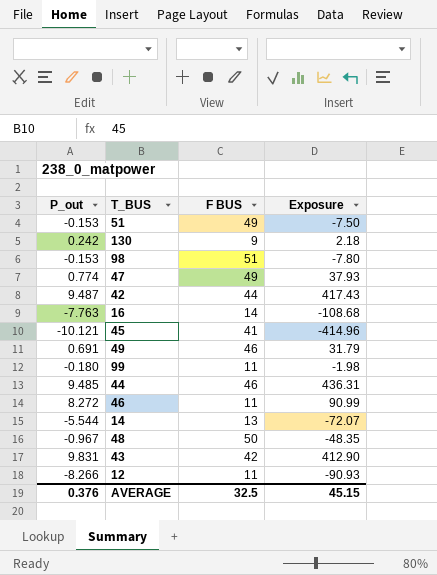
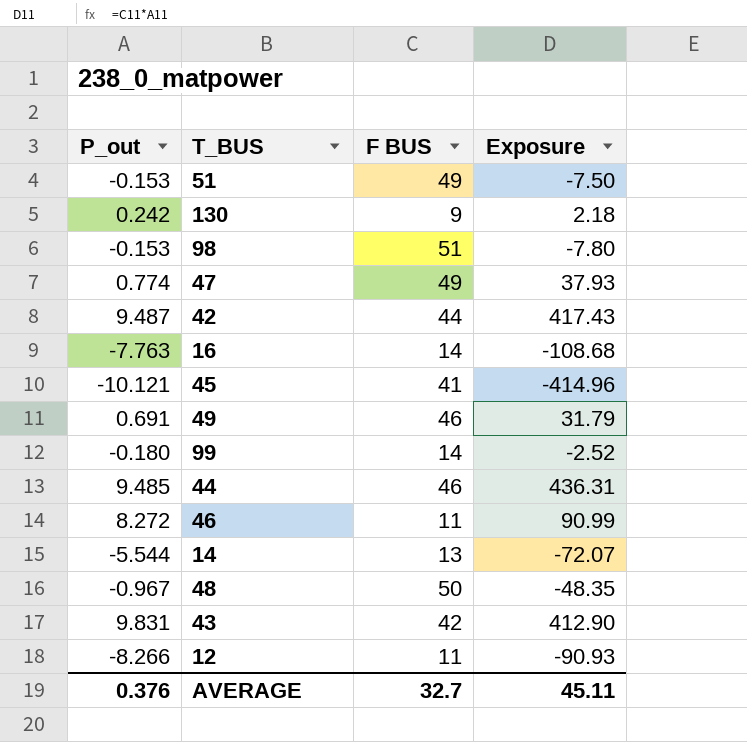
99 | F BUS: 11 -> 14
99 | Exposure: -1.98 -> -2.52
AVERAGE | F BUS: 32.5 -> 32.7
AVERAGE | Exposure: 45.15 -> 45.11

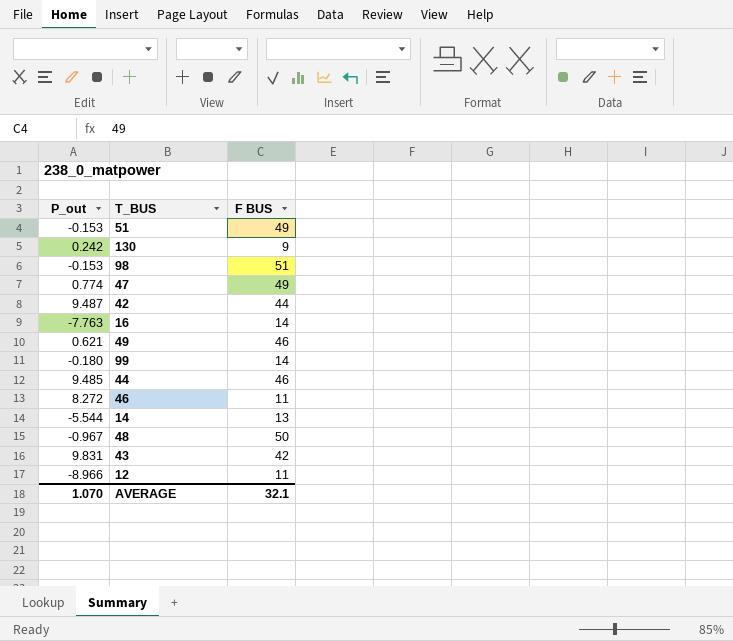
column Exposure | formula: [P_out] * [F BUS] -> none
row 45: -10.121 | 41 | -414.96 -> none
49 | P_out: 0.691 -> 0.621
12 | P_out: -8.266 -> -8.966
AVERAGE | P_out: 0.376 -> 1.070
AVERAGE | F BUS: 32.7 -> 32.1

